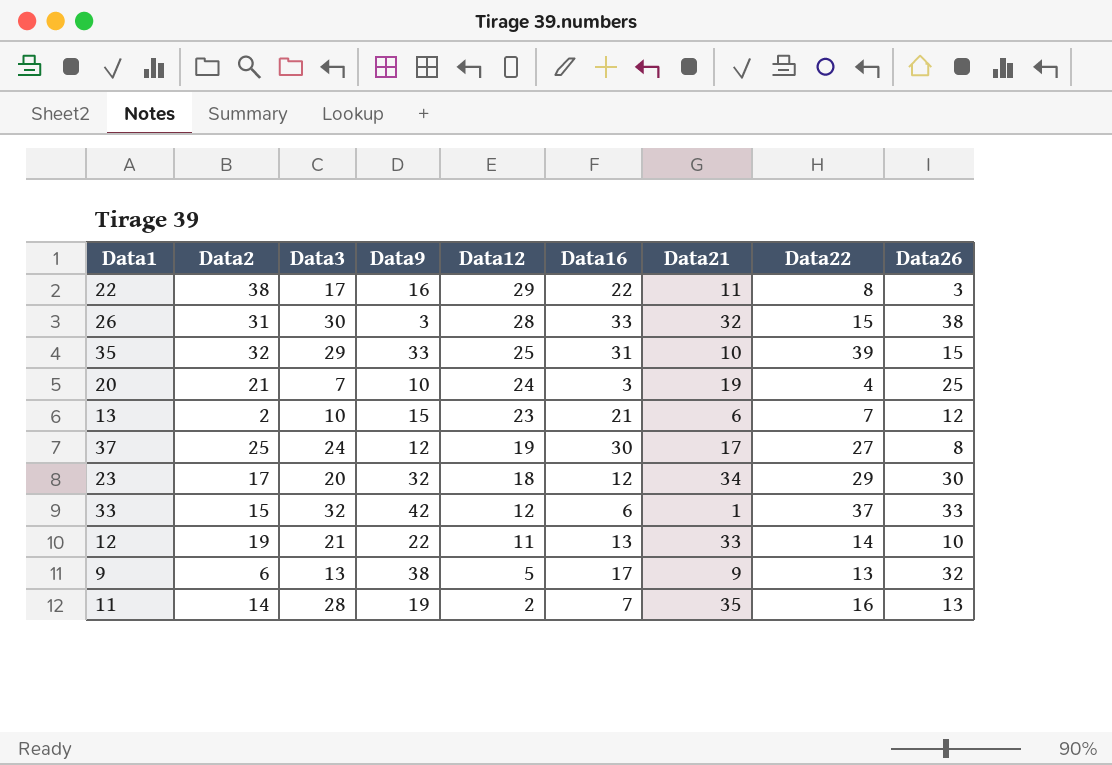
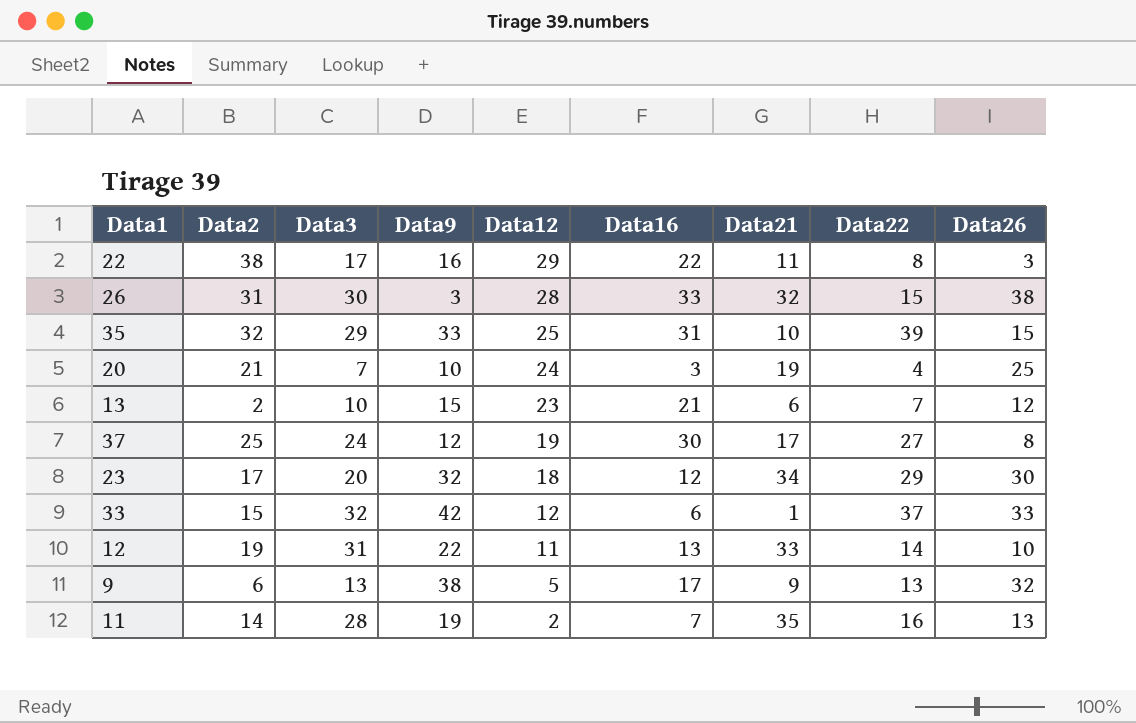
12 | Data3: 21 -> 31

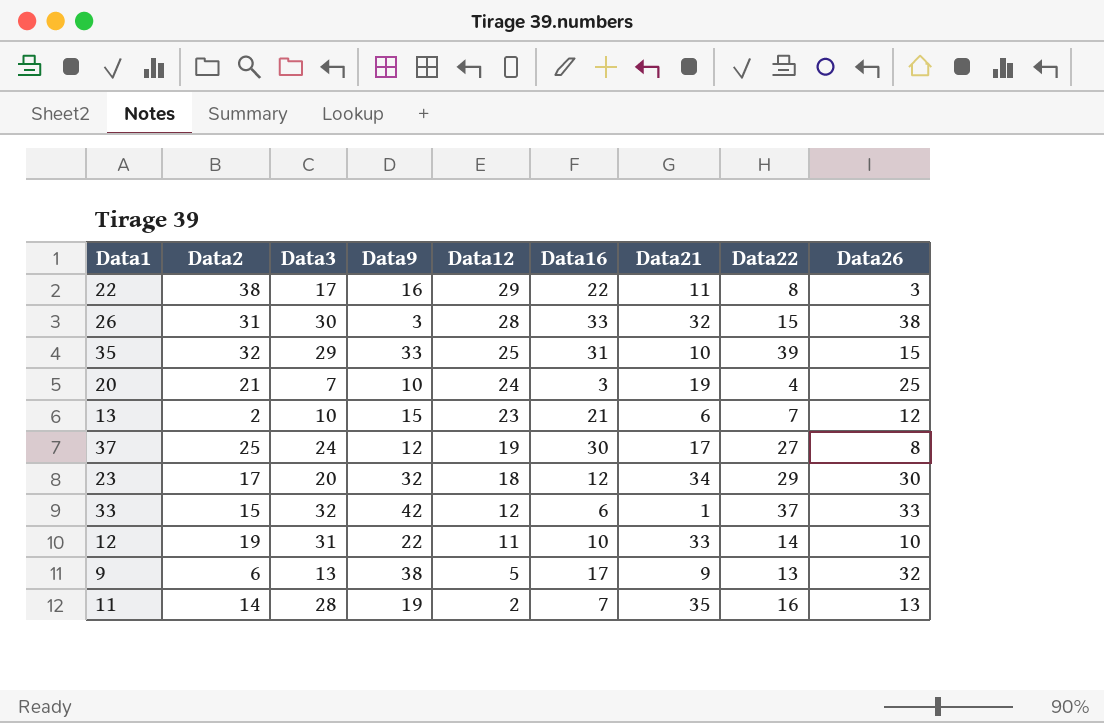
12 | Data16: 13 -> 10

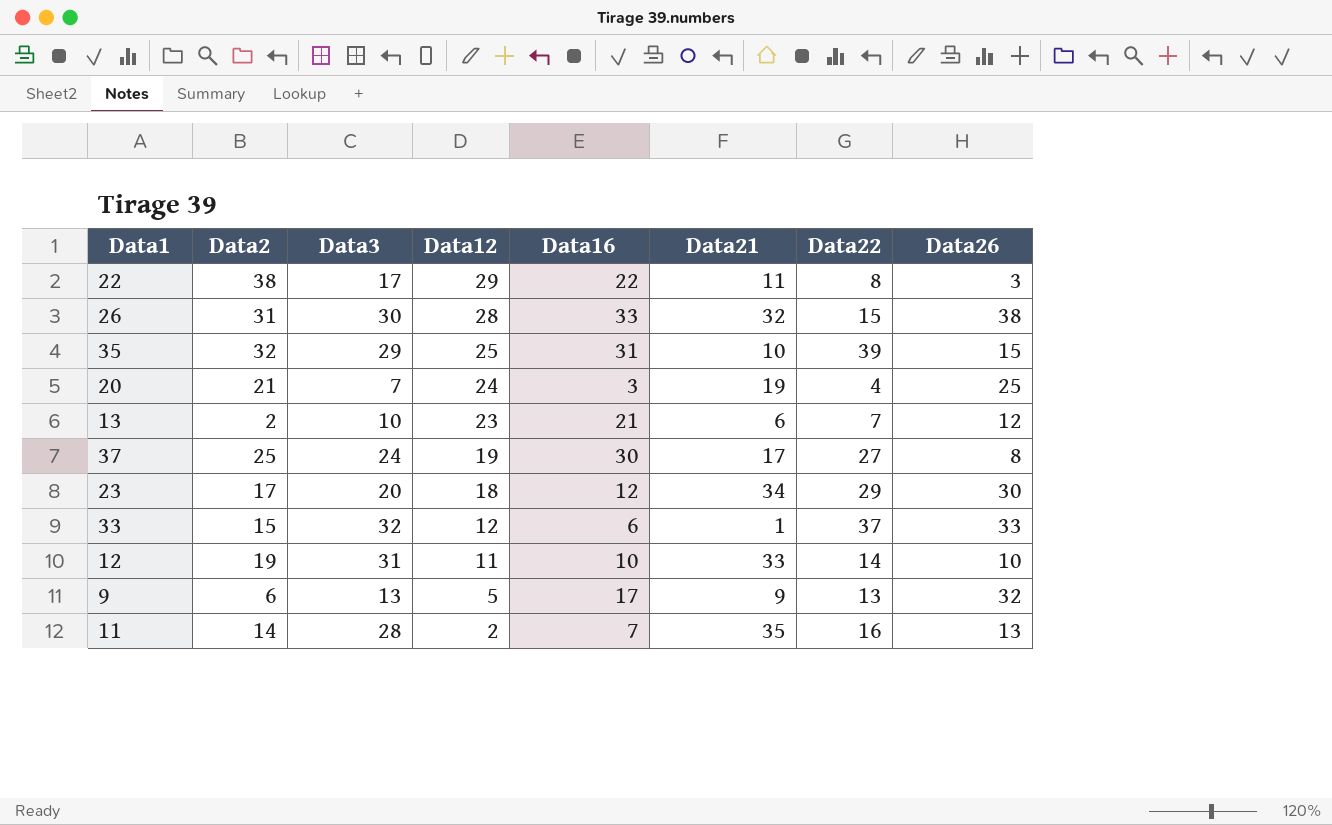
column Data9 | position: 4 -> none

